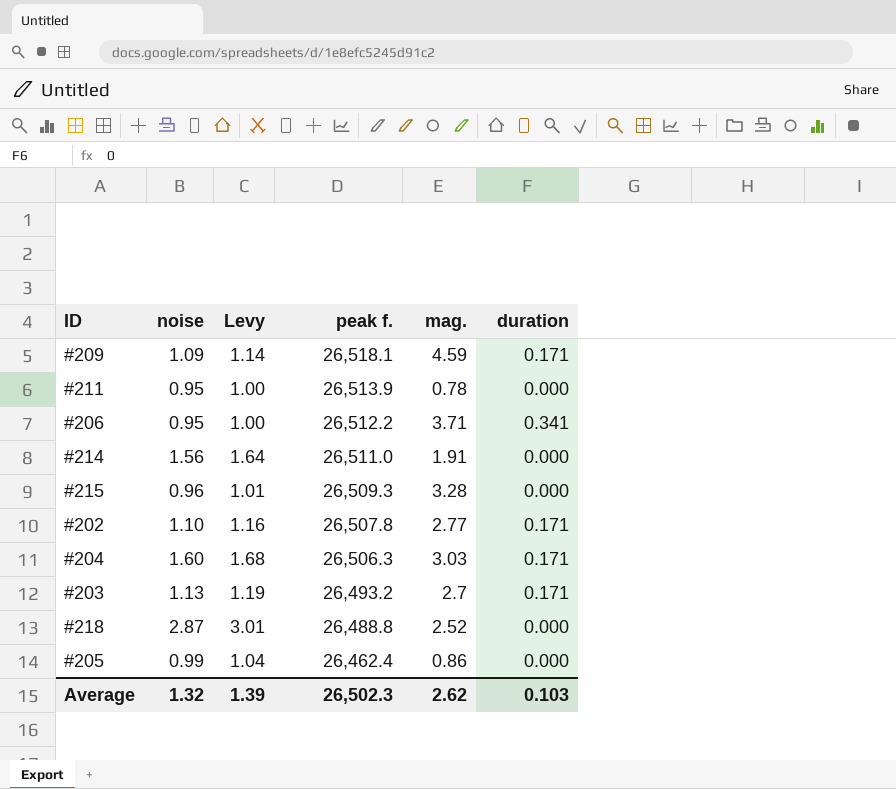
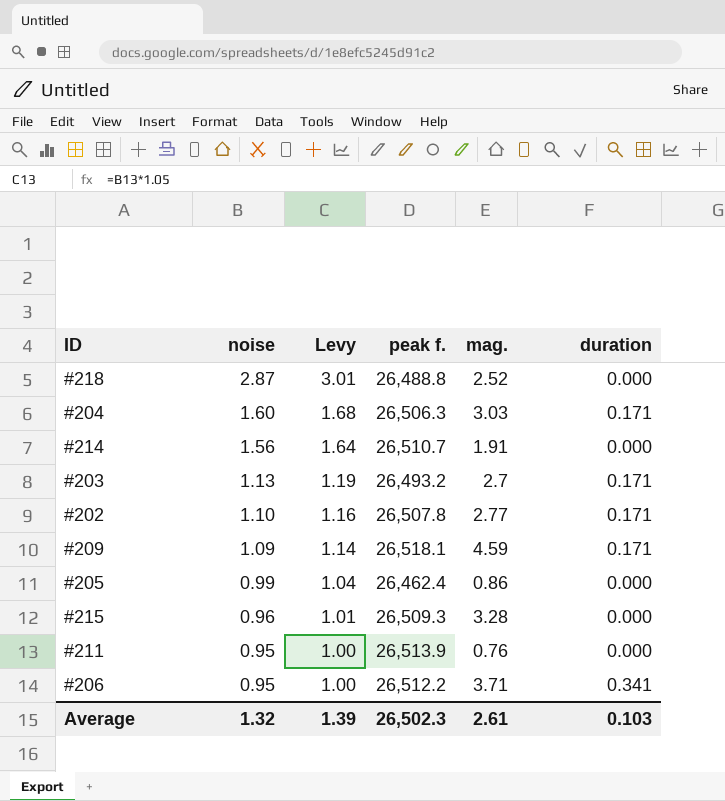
row order: peak f. descending -> noise descending
#214 | peak f.: 26,511.0 -> 26,510.7
#211 | mag.: 0.78 -> 0.76
Average | mag.: 2.62 -> 2.61

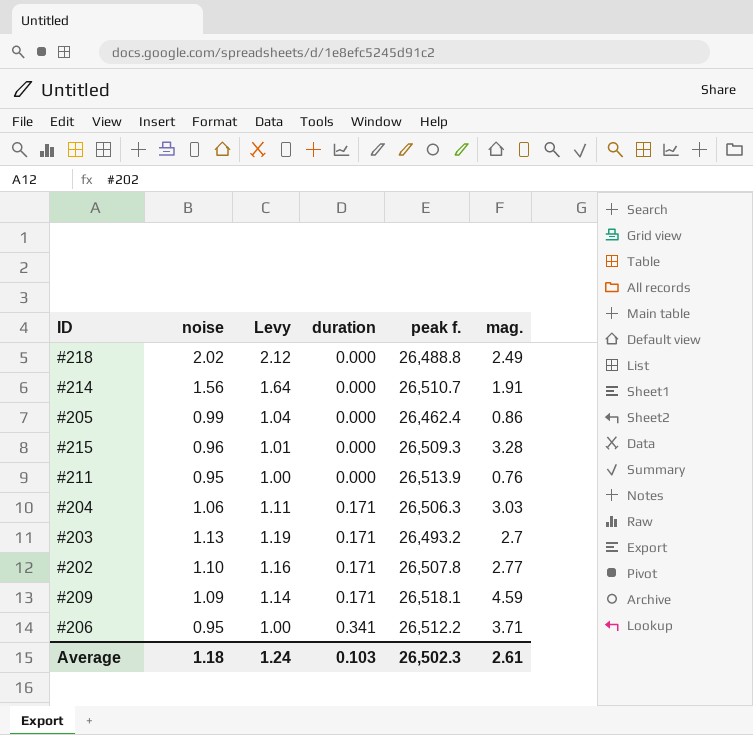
row order: noise descending -> duration ascending
column duration | position: 6 -> 4
#218 | noise: 2.87 -> 2.02
#218 | Levy: 3.01 -> 2.12
#218 | mag.: 2.52 -> 2.49
#204 | noise: 1.60 -> 1.06
#204 | Levy: 1.68 -> 1.11
Average | noise: 1.32 -> 1.18
Average | Levy: 1.39 -> 1.24

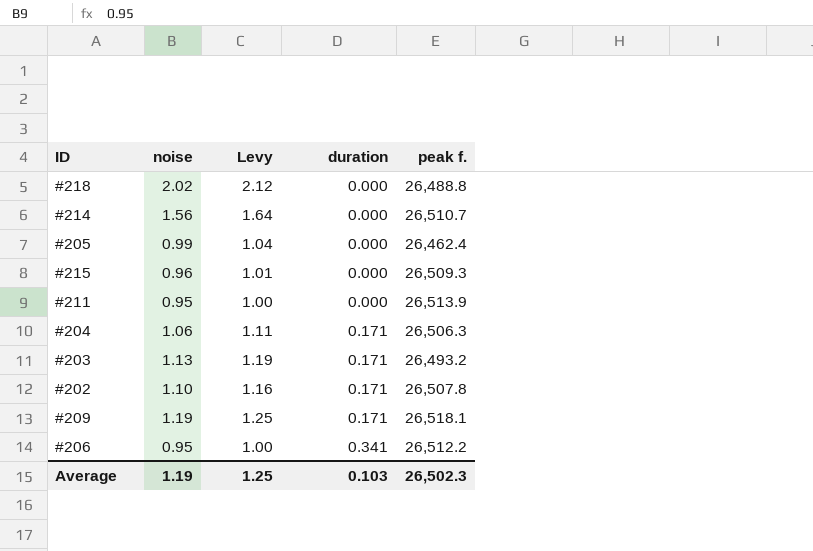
column mag. | position: 6 -> none
#209 | noise: 1.09 -> 1.19
#209 | Levy: 1.14 -> 1.25
Average | noise: 1.18 -> 1.19
Average | Levy: 1.24 -> 1.25

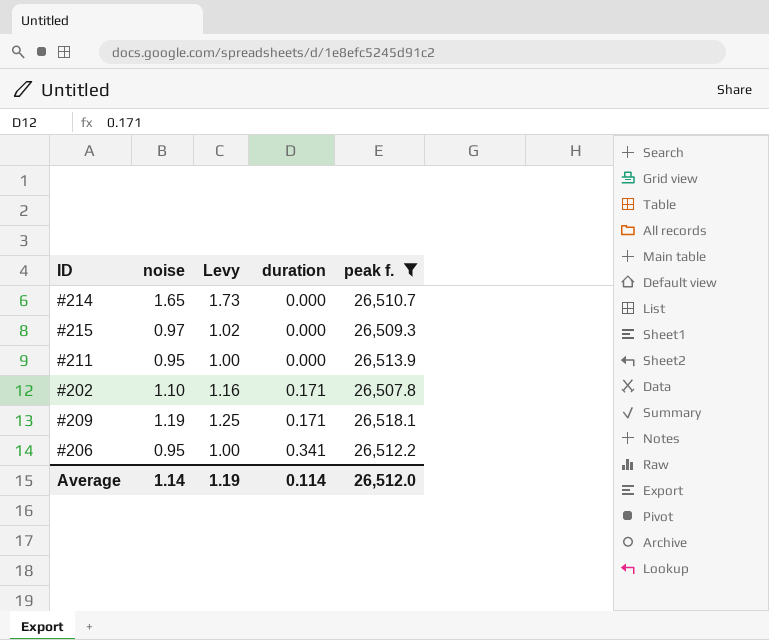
filter: none -> peak f. >= 26,507.8
#214 | noise: 1.56 -> 1.65
#214 | Levy: 1.64 -> 1.73
#215 | noise: 0.96 -> 0.97
#215 | Levy: 1.01 -> 1.02
Average | noise: 1.19 -> 1.14
Average | Levy: 1.25 -> 1.19
Average | duration: 0.103 -> 0.114
Average | peak f.: 26,502.3 -> 26,512.0

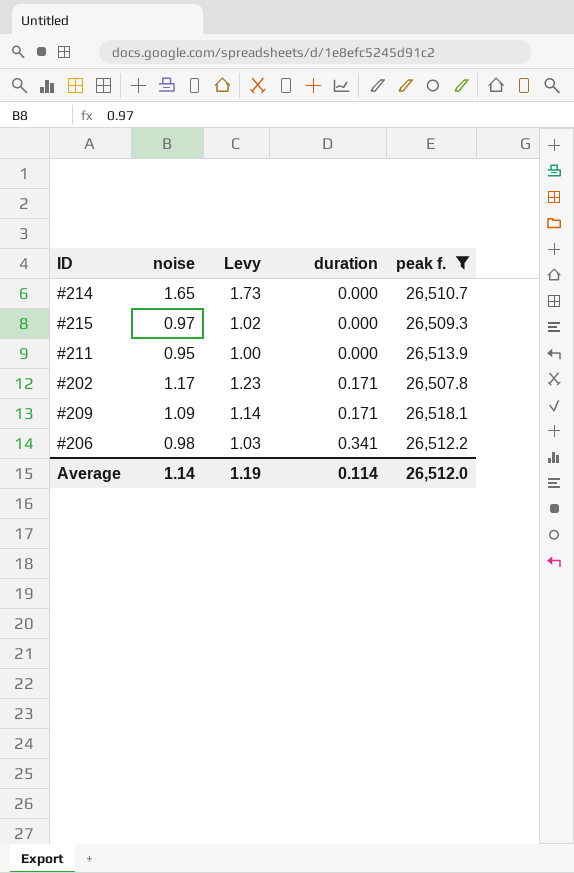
#202 | noise: 1.10 -> 1.17
#202 | Levy: 1.16 -> 1.23
#209 | noise: 1.19 -> 1.09
#209 | Levy: 1.25 -> 1.14
#206 | noise: 0.95 -> 0.98
#206 | Levy: 1.00 -> 1.03

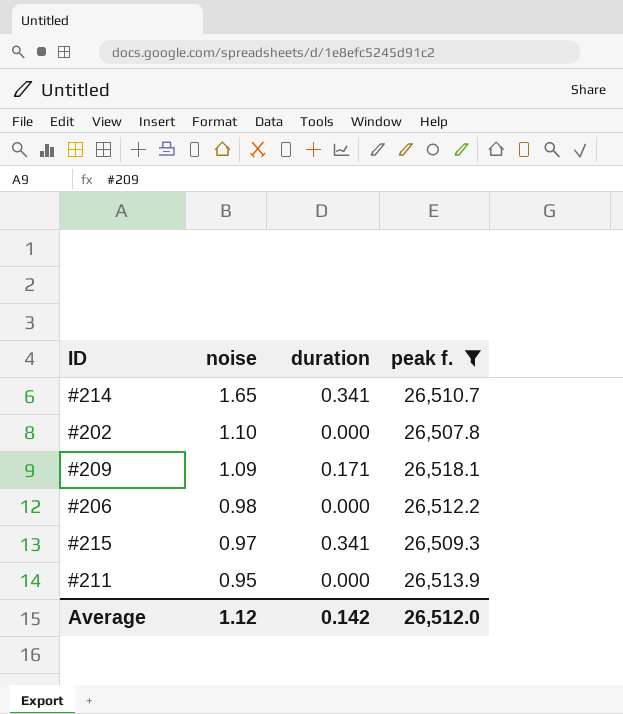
row order: duration ascending -> noise descending
column Levy | formula: [noise] * 1.05 -> none
#214 | duration: 0.000 -> 0.341
#202 | noise: 1.17 -> 1.10
#202 | duration: 0.171 -> 0.000
#206 | duration: 0.341 -> 0.000
#215 | duration: 0.000 -> 0.341
Average | noise: 1.14 -> 1.12
Average | duration: 0.114 -> 0.142

